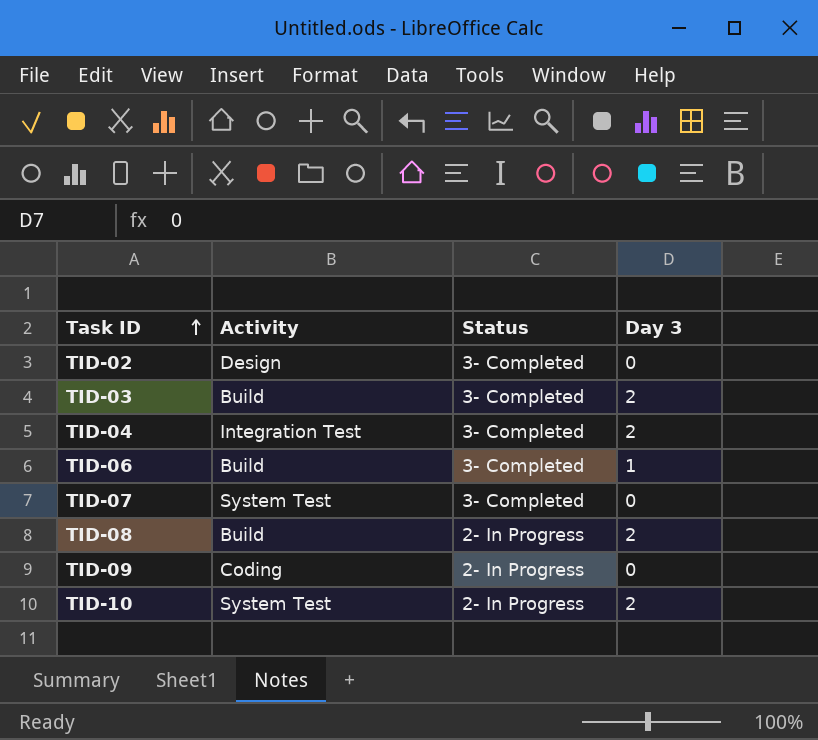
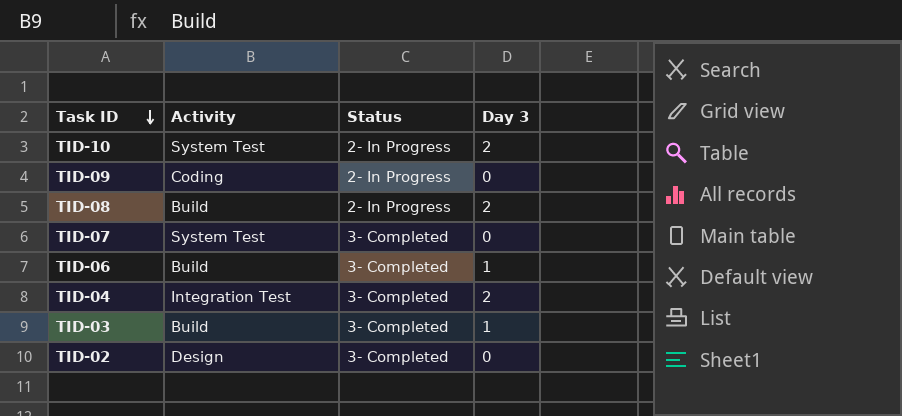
row order: Task ID ascending -> Task ID descending
TID-03 | Day 3: 2 -> 1

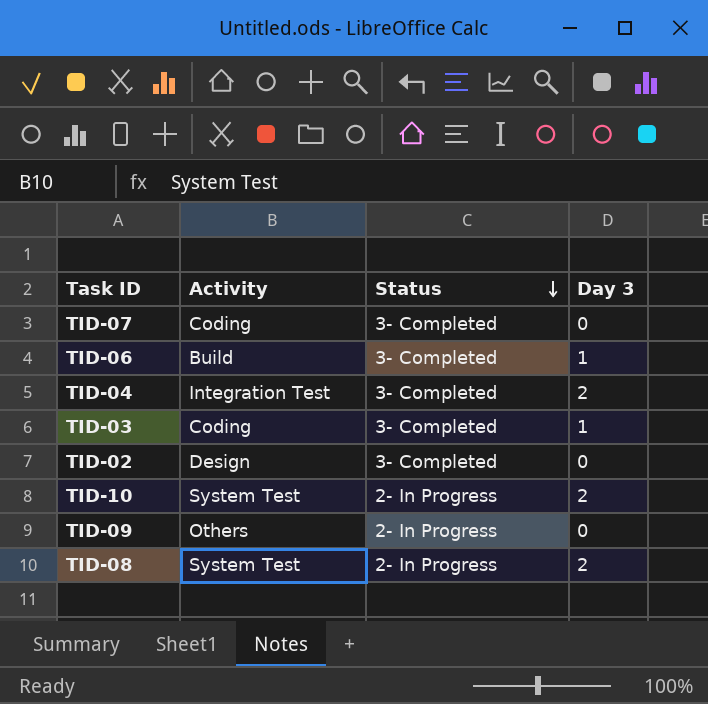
row order: Task ID descending -> Status descending
TID-07 | Activity: System Test -> Coding
TID-03 | Activity: Build -> Coding
TID-09 | Activity: Coding -> Others
TID-08 | Activity: Build -> System Test

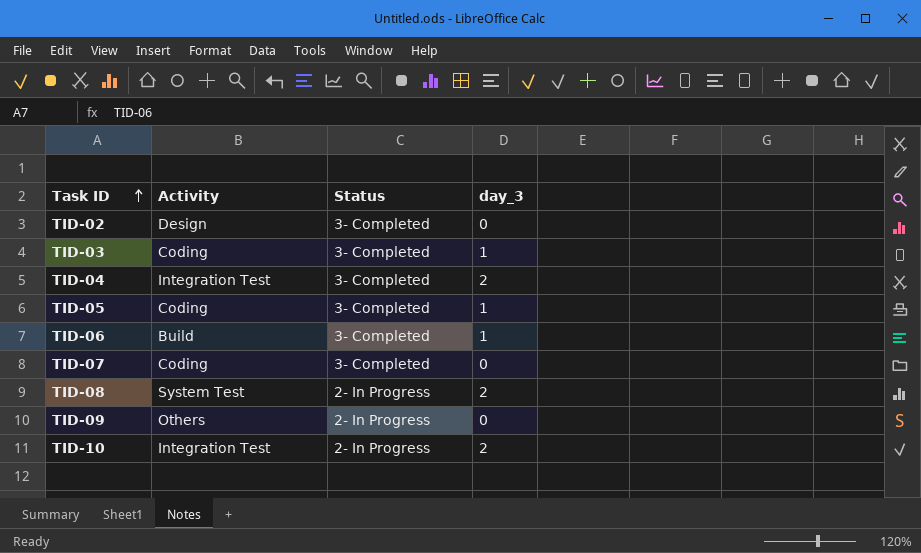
row order: Status descending -> Task ID ascending
column name: Day 3 -> day_3
row TID-05: none -> Coding | 3- Completed | 1
TID-10 | Activity: System Test -> Integration Test

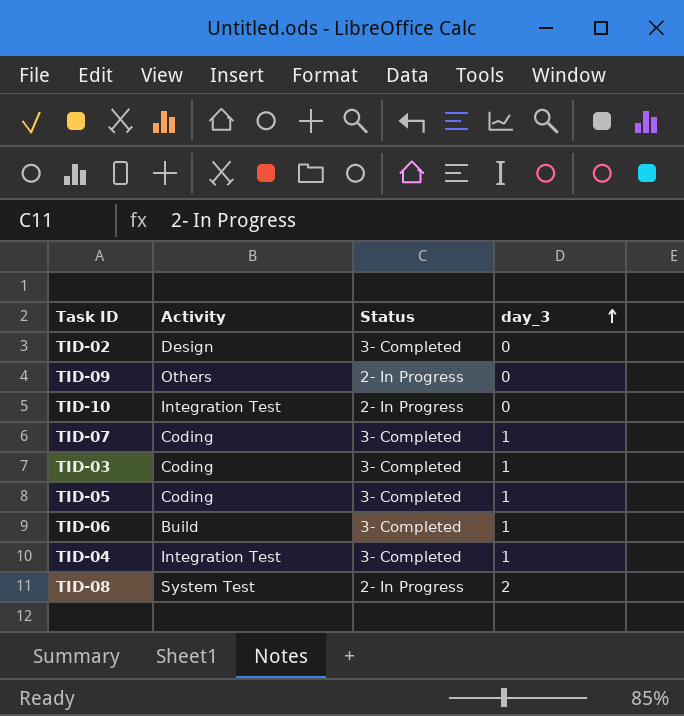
row order: Task ID ascending -> day_3 ascending
TID-10 | day_3: 2 -> 0
TID-07 | day_3: 0 -> 1
TID-04 | day_3: 2 -> 1

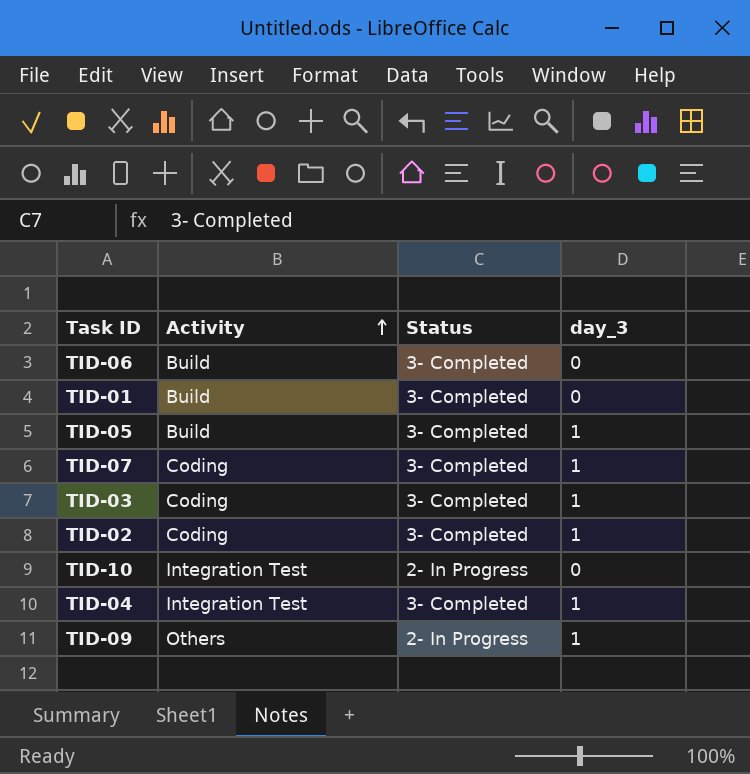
row order: day_3 ascending -> Activity ascending
row TID-08: System Test | 2- In Progress | 2 -> none
TID-06 | day_3: 1 -> 0
row TID-01: none -> Build | 3- Completed | 0
TID-05 | Activity: Coding -> Build
TID-02 | Activity: Design -> Coding
TID-02 | day_3: 0 -> 1
TID-09 | day_3: 0 -> 1

